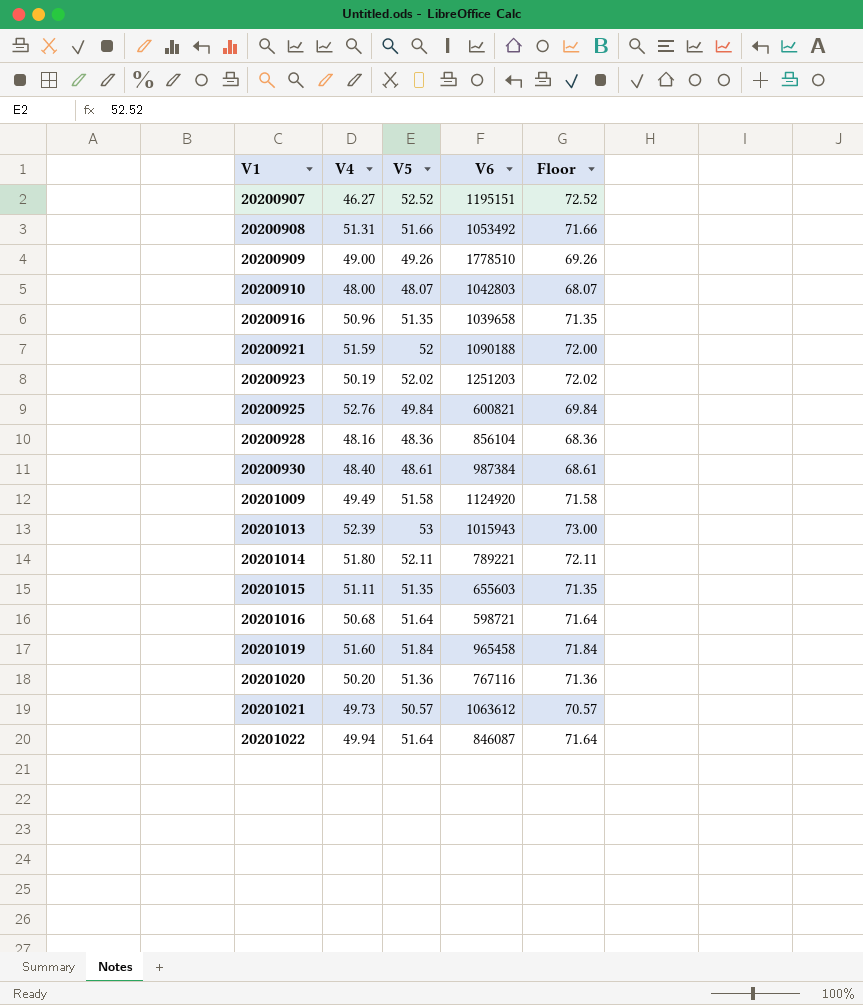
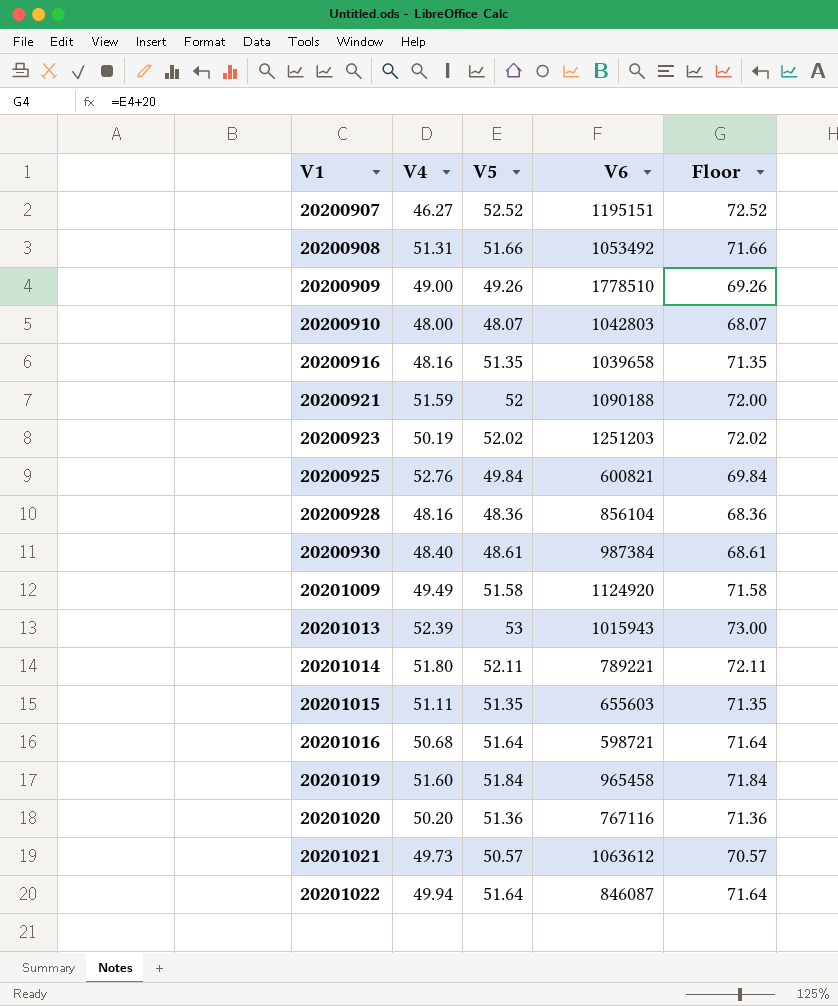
20200916 | V4: 50.96 -> 48.16

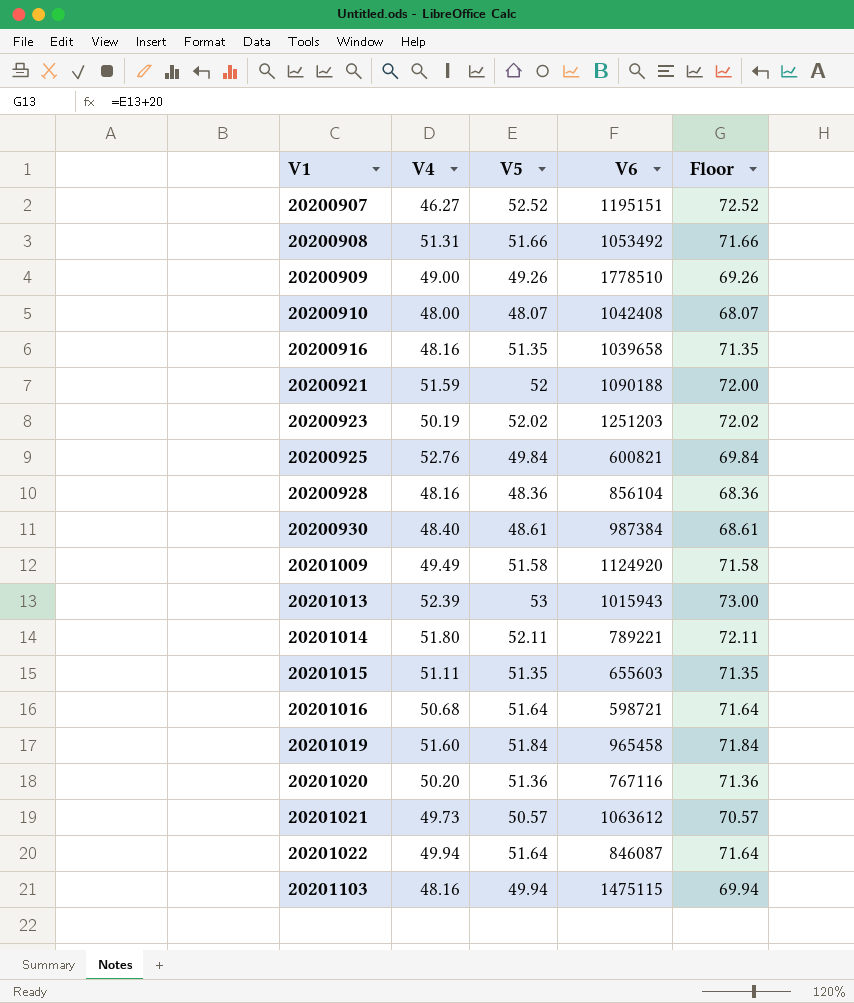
20200910 | V6: 1042803 -> 1042408
row 20201103: none -> 48.16 | 49.94 | 1475115 | 69.94

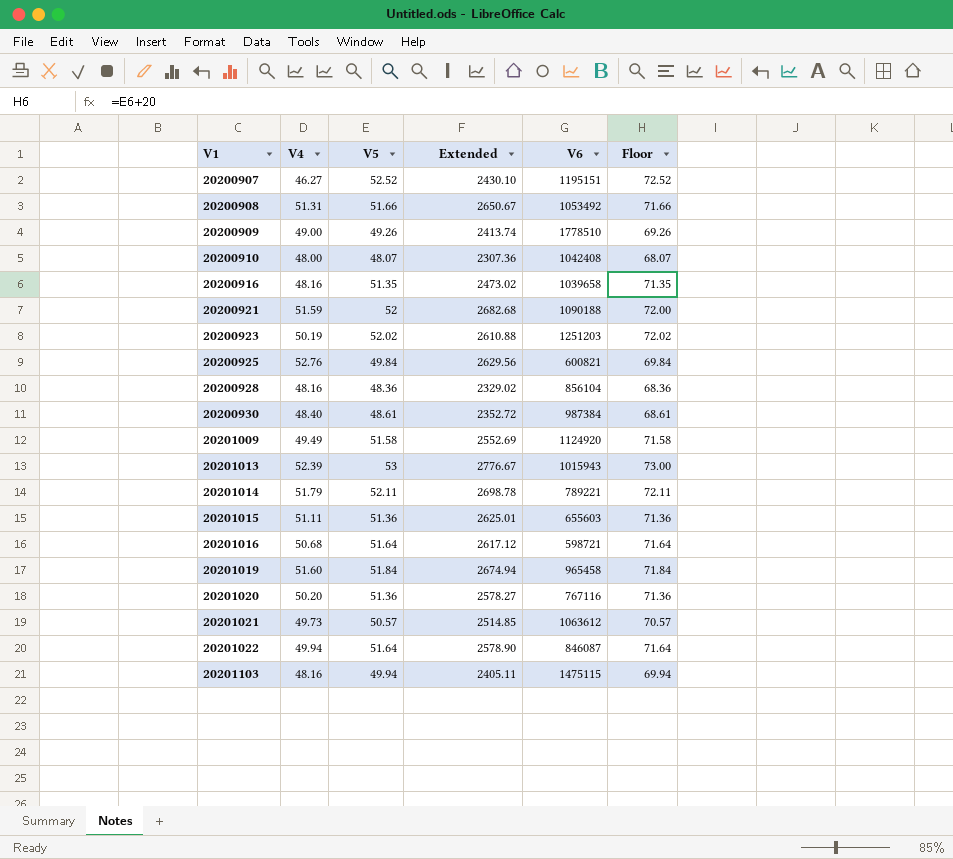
column Extended | formula: none -> [V4] * [V5]
20201014 | V4: 51.80 -> 51.79
20201015 | V5: 51.35 -> 51.36
20201015 | Floor: 71.35 -> 71.36

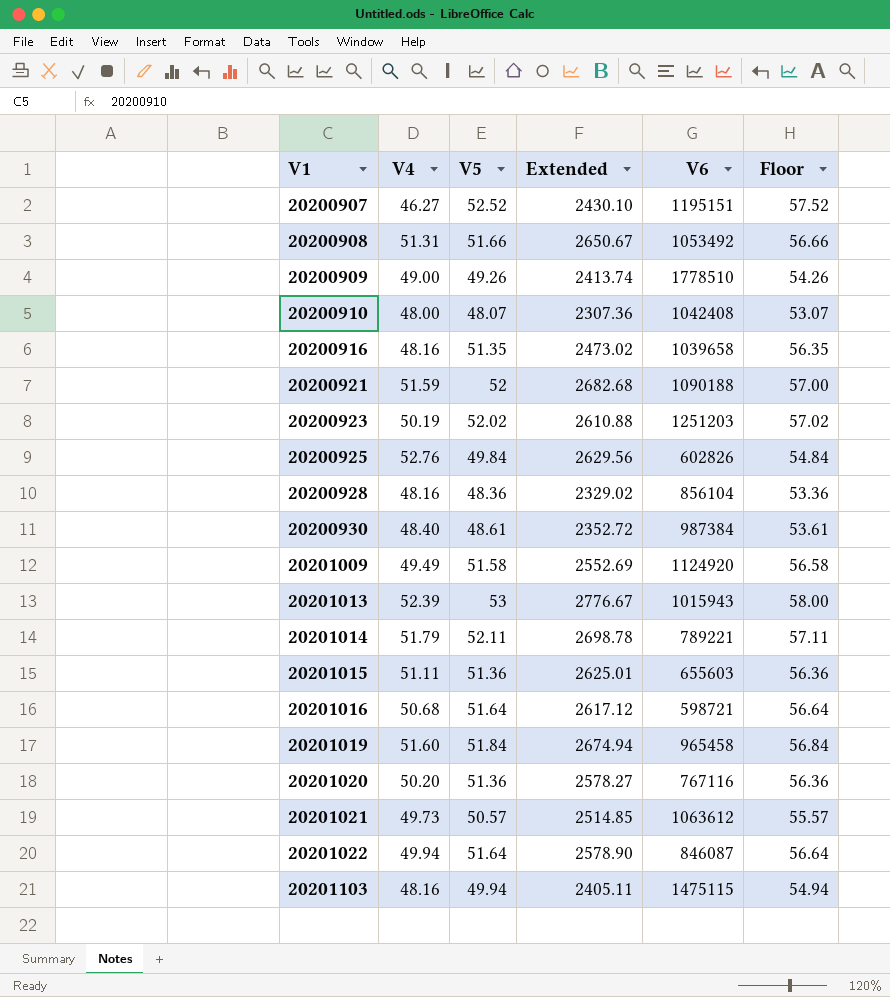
column Floor | formula: [V5] + 20 -> [V5] + 5
20200925 | V6: 600821 -> 602826

